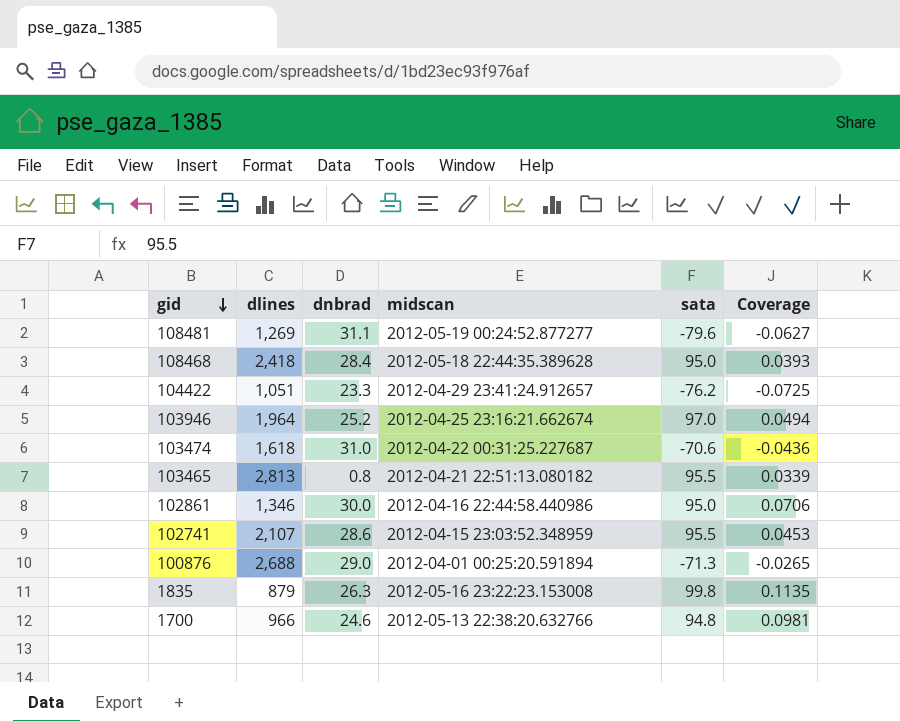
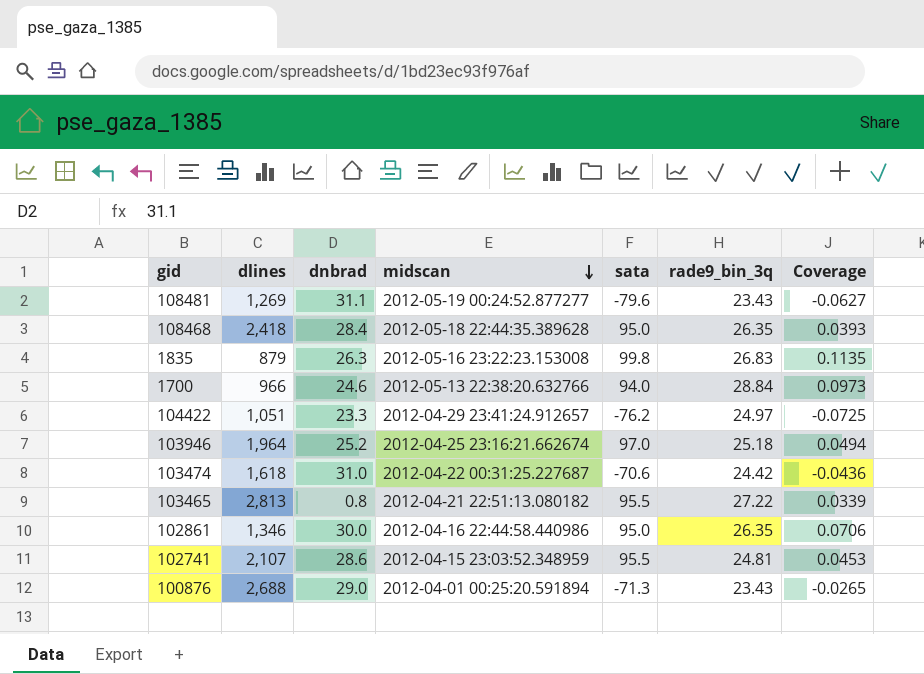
row order: gid descending -> midscan descending
column rade9_bin_3q | position: none -> 6
1700 | sata: 94.8 -> 94.0
1700 | Coverage: 0.0981 -> 0.0973

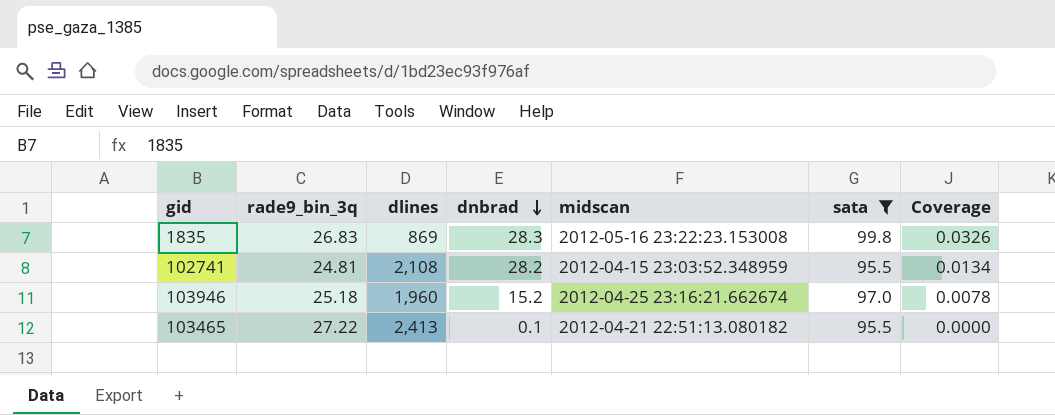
filter: none -> sata >= 95.5
row order: midscan descending -> dnbrad descending
column rade9_bin_3q | position: 6 -> 2
column Coverage | formula: [sata] / [dlines] -> [dnbrad] / [dlines]
1835 | dlines: 879 -> 869
1835 | dnbrad: 26.3 -> 28.3
102741 | dlines: 2,107 -> 2,108
102741 | dnbrad: 28.6 -> 28.2
103946 | dlines: 1,964 -> 1,960
103946 | dnbrad: 25.2 -> 15.2
103465 | dlines: 2,813 -> 2,413
103465 | dnbrad: 0.8 -> 0.1

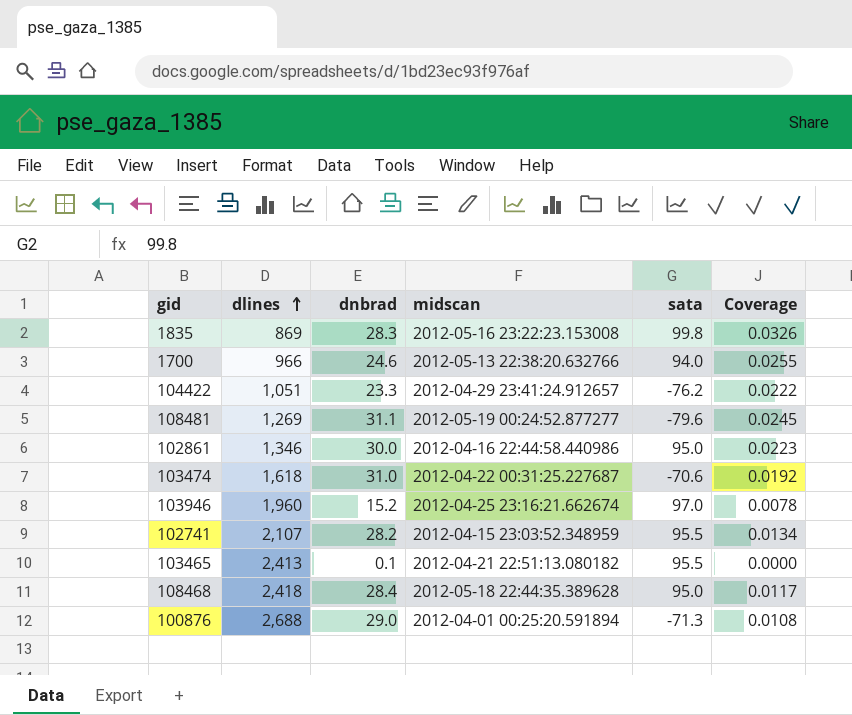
filter: sata >= 95.5 -> none
row order: dnbrad descending -> dlines ascending
column rade9_bin_3q | position: 2 -> none
102741 | dlines: 2,108 -> 2,107

